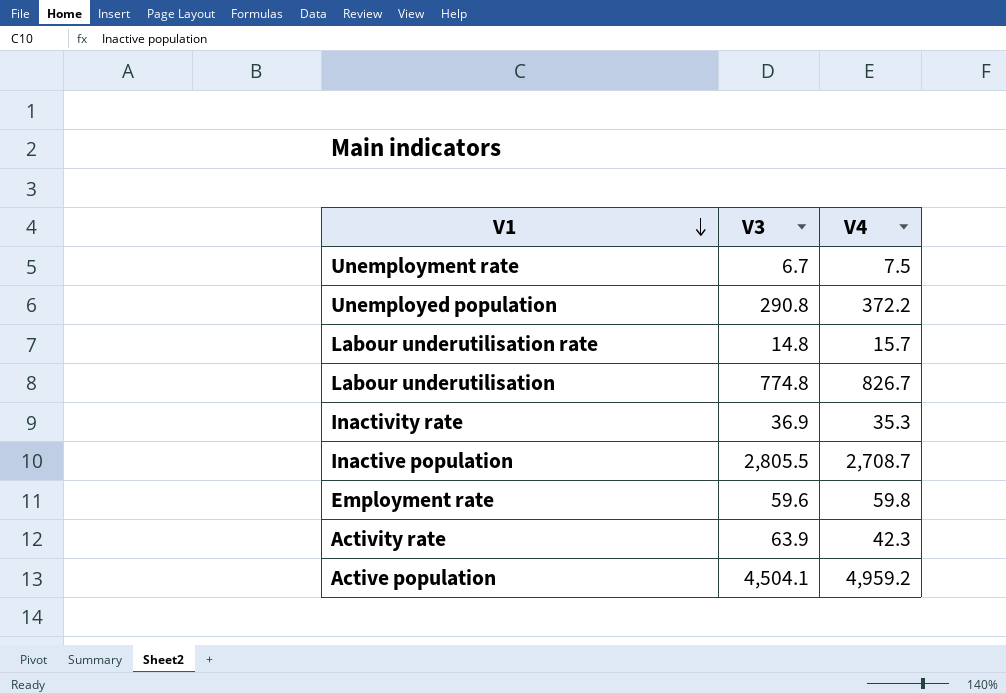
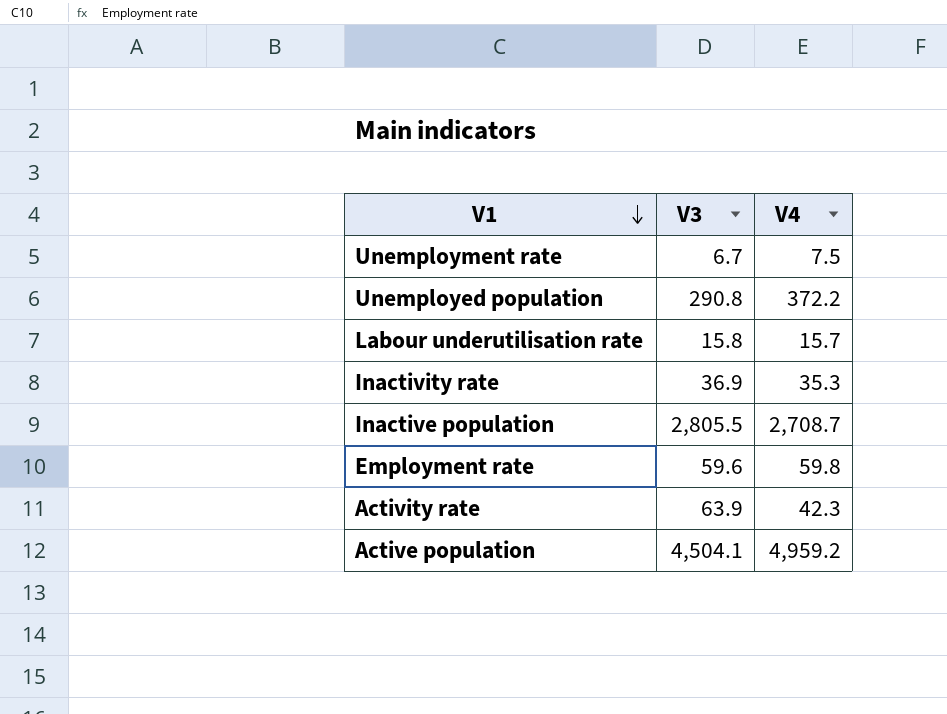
row Labour underutilisation: 774.8 | 826.7 -> none
Labour underutilisation rate | V3: 14.8 -> 15.8

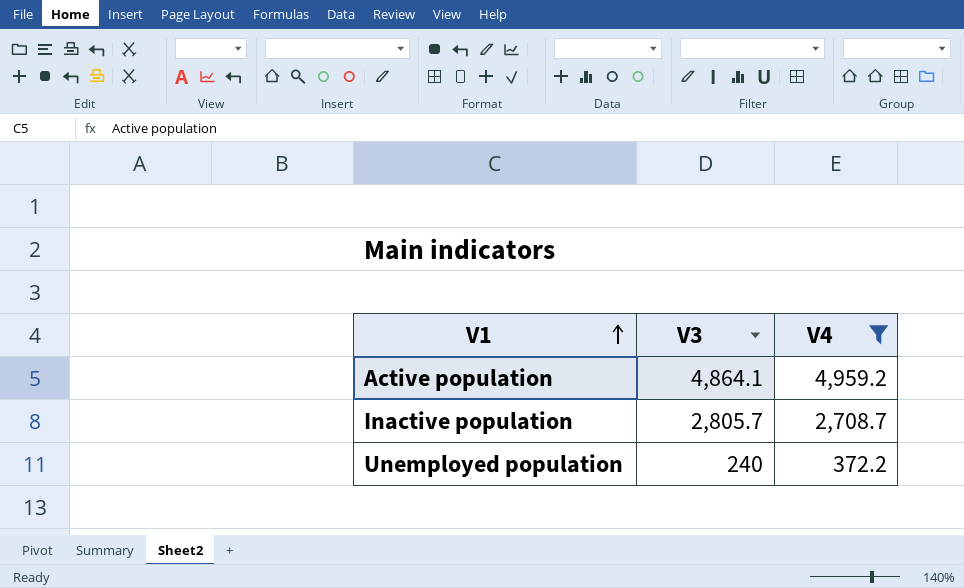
filter: none -> V4 >= 372.2
row order: V1 descending -> V1 ascending
Active population | V3: 4,504.1 -> 4,864.1
Inactive population | V3: 2,805.5 -> 2,805.7
Unemployed population | V3: 290.8 -> 240

